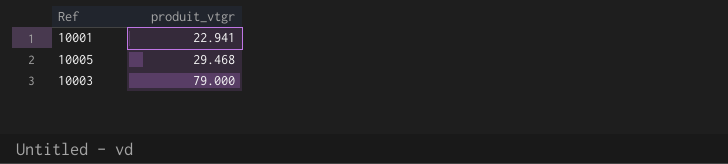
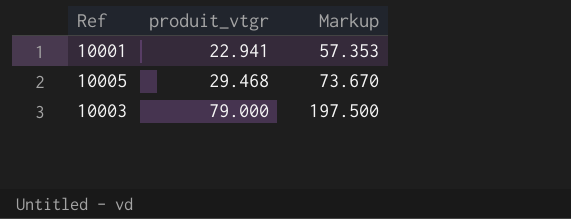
column Markup | formula: none -> [produit_vtgr] * 2.5

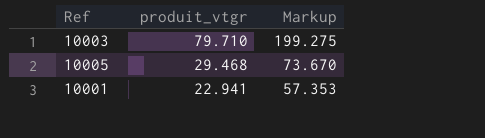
row order: produit_vtgr ascending -> produit_vtgr descending
10003 | produit_vtgr: 79.000 -> 79.710
10003 | Markup: 197.500 -> 199.275

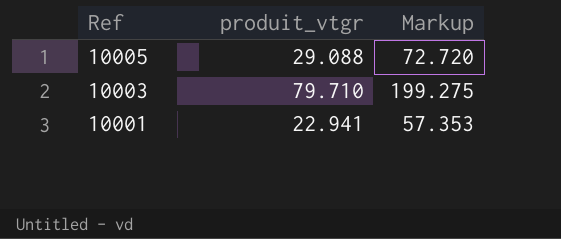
row order: produit_vtgr descending -> Ref descending
10005 | produit_vtgr: 29.468 -> 29.088
10005 | Markup: 73.670 -> 72.720

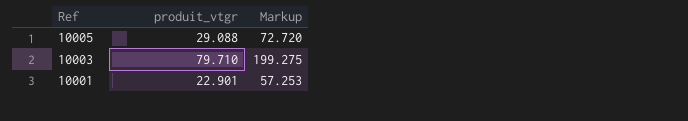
10001 | produit_vtgr: 22.941 -> 22.901
10001 | Markup: 57.353 -> 57.253

